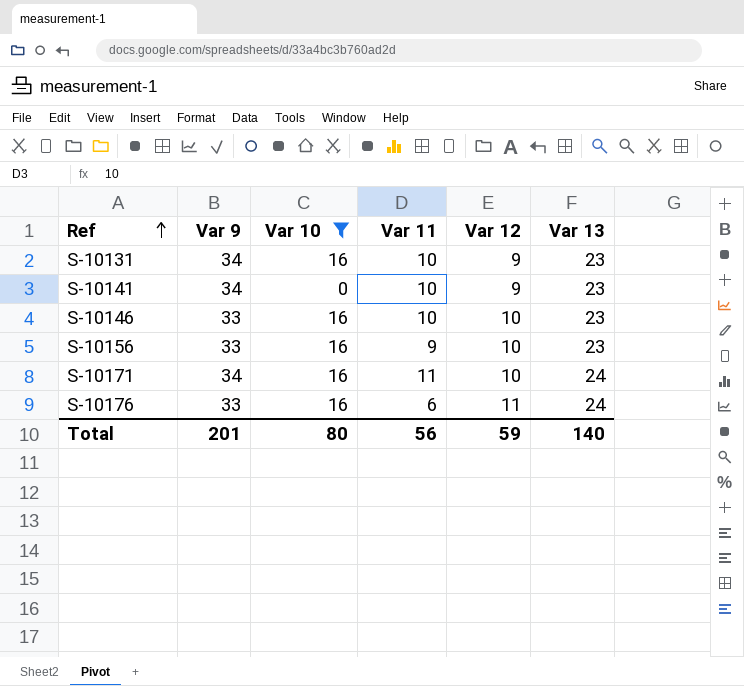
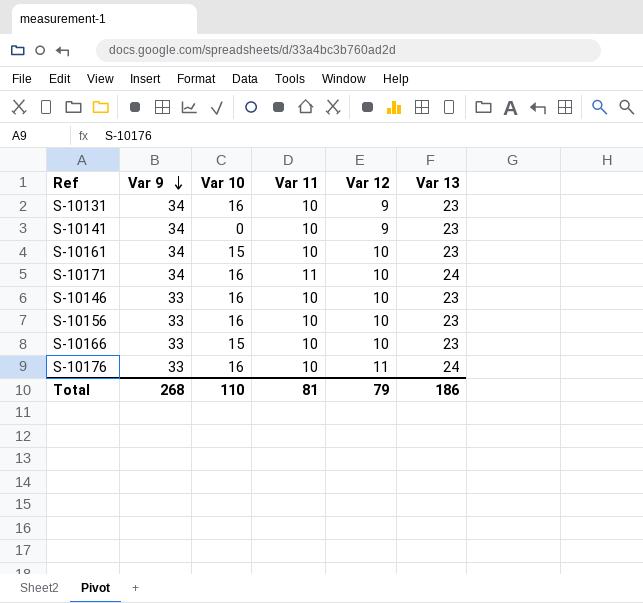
filter: Var 10 != 15 -> none
row order: Ref ascending -> Var 9 descending
S-10156 | Var 11: 9 -> 10
S-10176 | Var 11: 6 -> 10
Total | Var 9: 201 -> 268
Total | Var 10: 80 -> 110
Total | Var 11: 56 -> 81
Total | Var 12: 59 -> 79
Total | Var 13: 140 -> 186

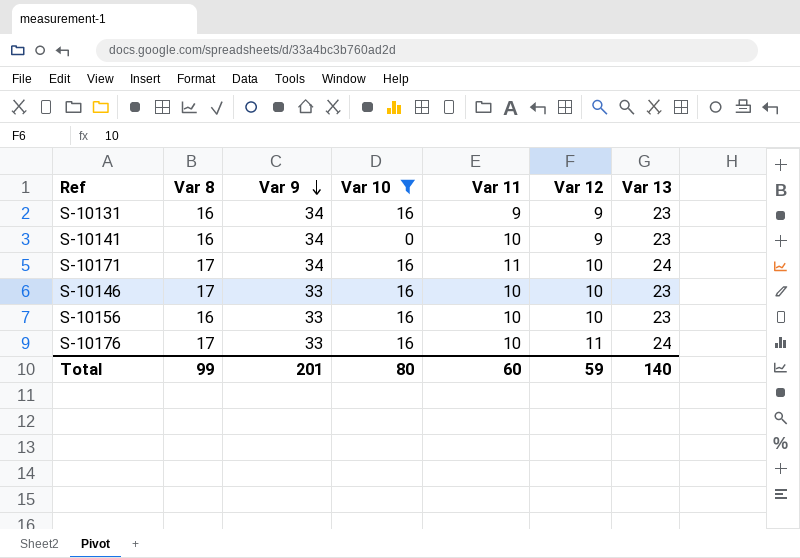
filter: none -> Var 10 != 15
column Var 8 | position: none -> 2
S-10131 | Var 11: 10 -> 9
Total | Var 9: 268 -> 201
Total | Var 10: 110 -> 80
Total | Var 11: 81 -> 60
Total | Var 12: 79 -> 59
Total | Var 13: 186 -> 140

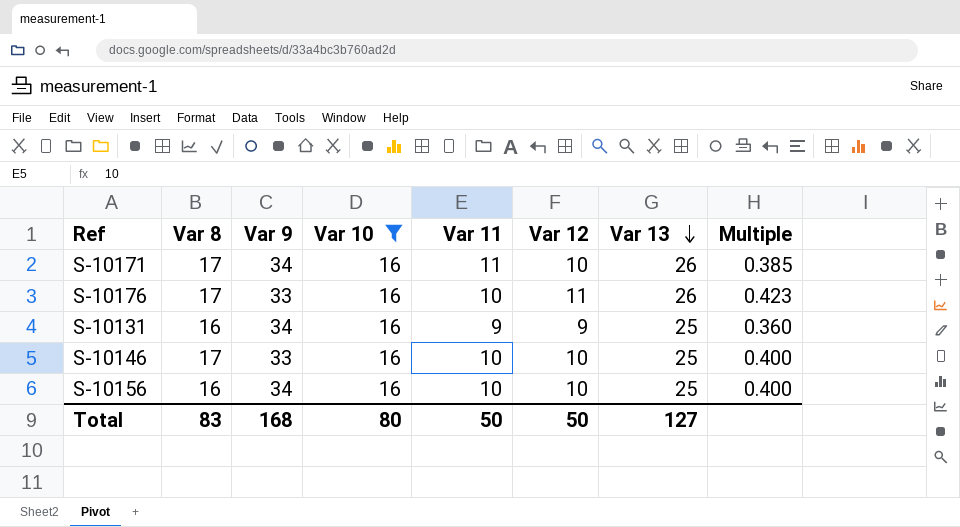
row order: Var 9 descending -> Var 13 descending
column Multiple | formula: none -> [Var 12] / [Var 13]
row S-10141: 16 | 34 | 0 | 10 | 9 | 23 -> none
S-10171 | Var 13: 24 -> 26
S-10176 | Var 13: 24 -> 26
S-10131 | Var 13: 23 -> 25
S-10146 | Var 13: 23 -> 25
S-10156 | Var 9: 33 -> 34
S-10156 | Var 13: 23 -> 25
Total | Var 8: 99 -> 83
Total | Var 9: 201 -> 168
Total | Var 11: 60 -> 50
Total | Var 12: 59 -> 50
Total | Var 13: 140 -> 127

